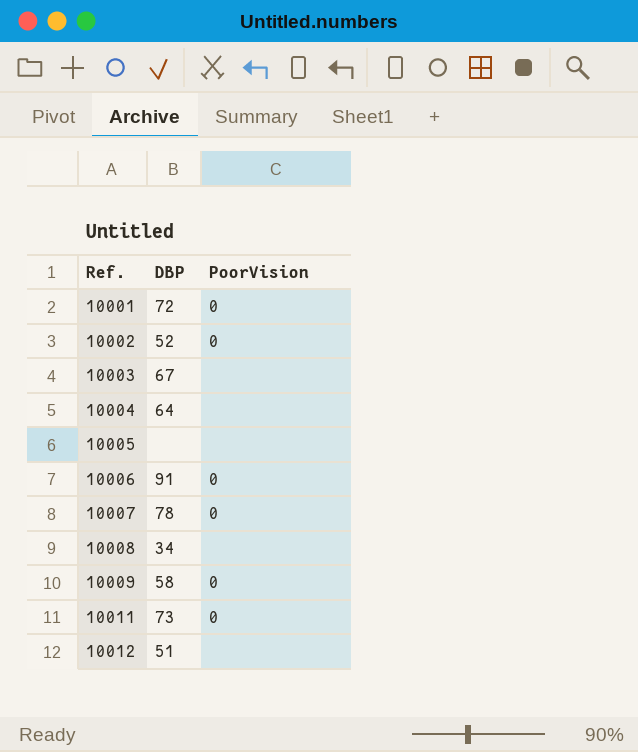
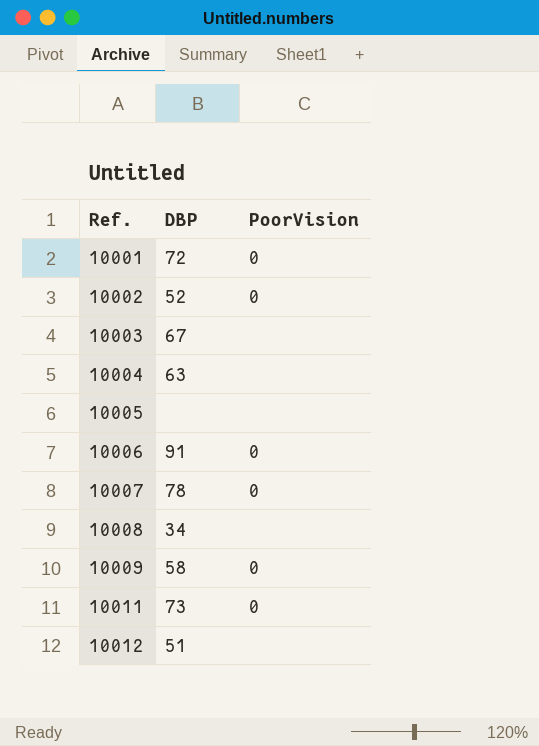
10004 | DBP: 64 -> 63

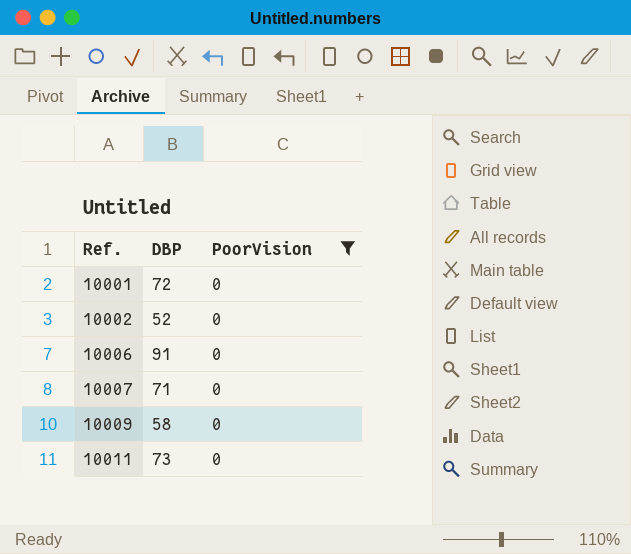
filter: none -> PoorVision = 0
10007 | DBP: 78 -> 71

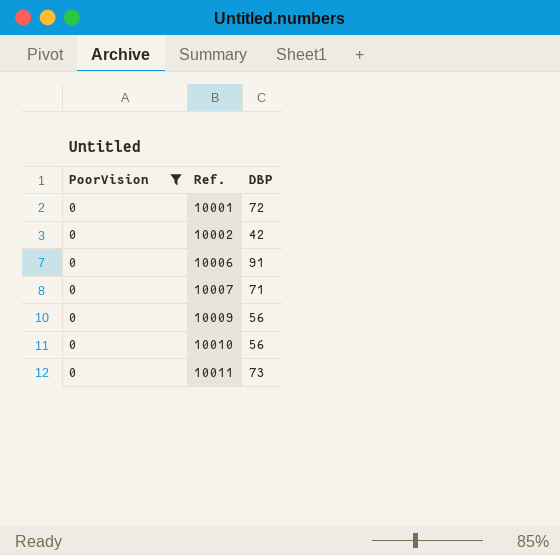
column PoorVision | position: 3 -> 1
10002 | DBP: 52 -> 42
10009 | DBP: 58 -> 56
row 10010: none -> 0 | 56

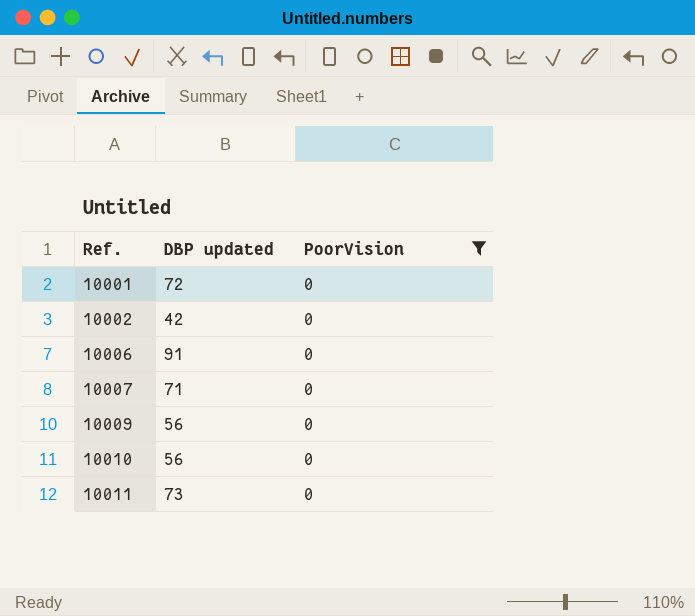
column name: DBP -> DBP updated
column PoorVision | position: 1 -> 3

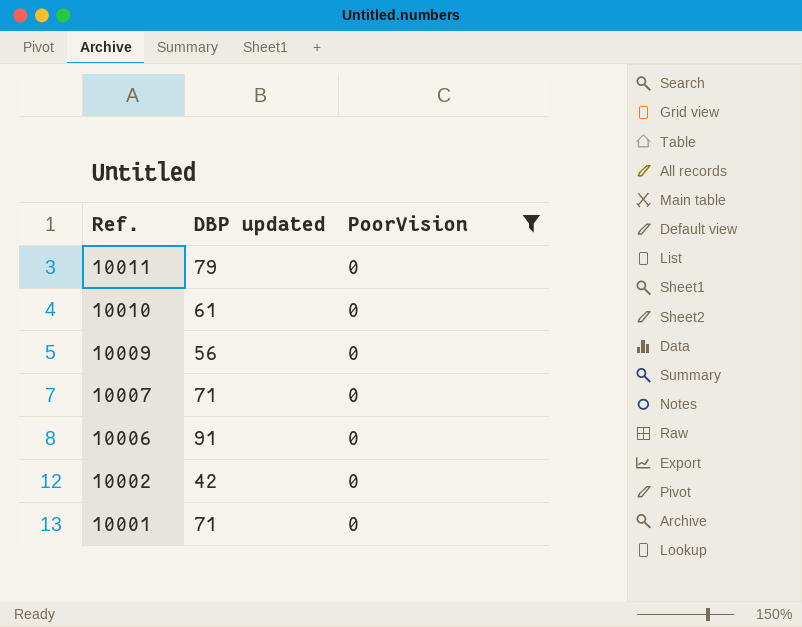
row order: Ref. ascending -> Ref. descending
10011 | DBP updated: 73 -> 79
10010 | DBP updated: 56 -> 61
10001 | DBP updated: 72 -> 71

